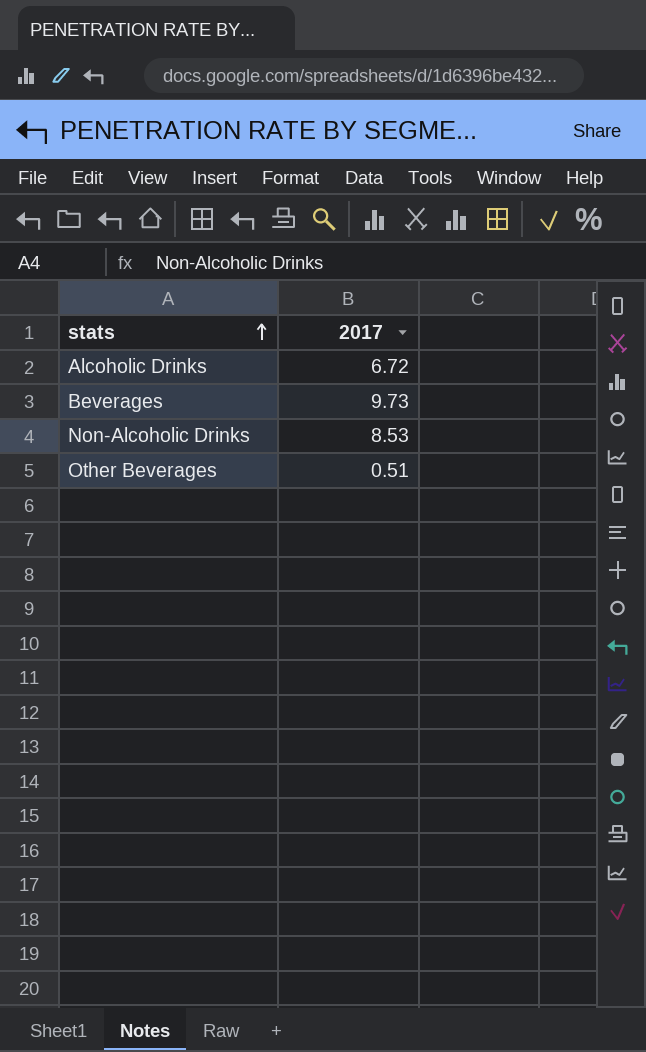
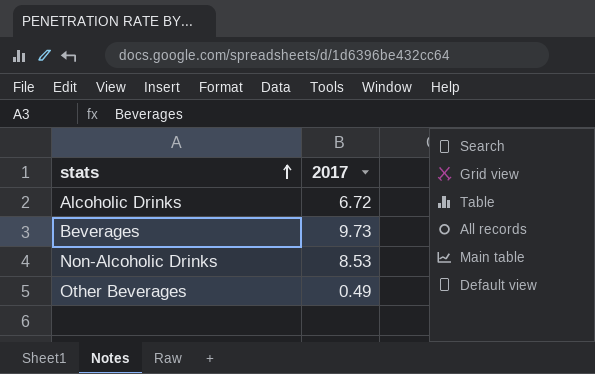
Other Beverages | 2017: 0.51 -> 0.49

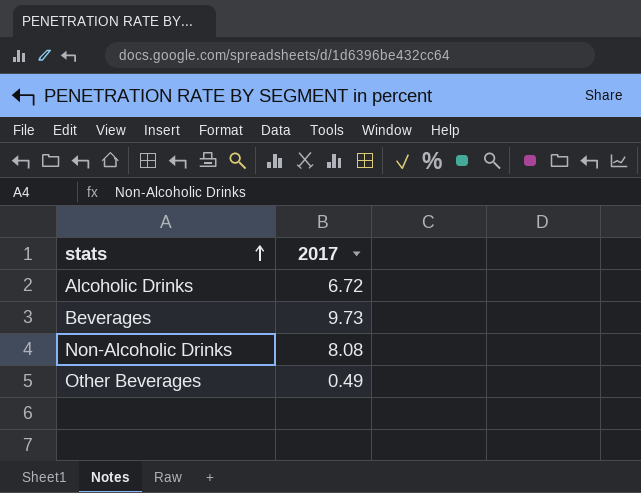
Non-Alcoholic Drinks | 2017: 8.53 -> 8.08

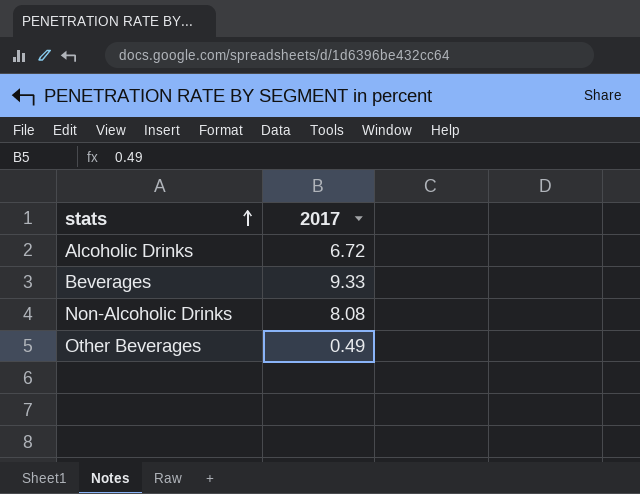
Beverages | 2017: 9.73 -> 9.33

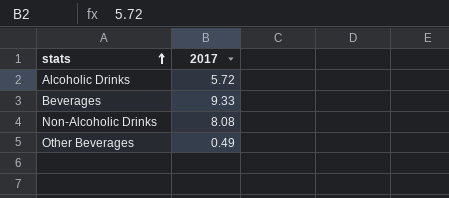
Alcoholic Drinks | 2017: 6.72 -> 5.72

